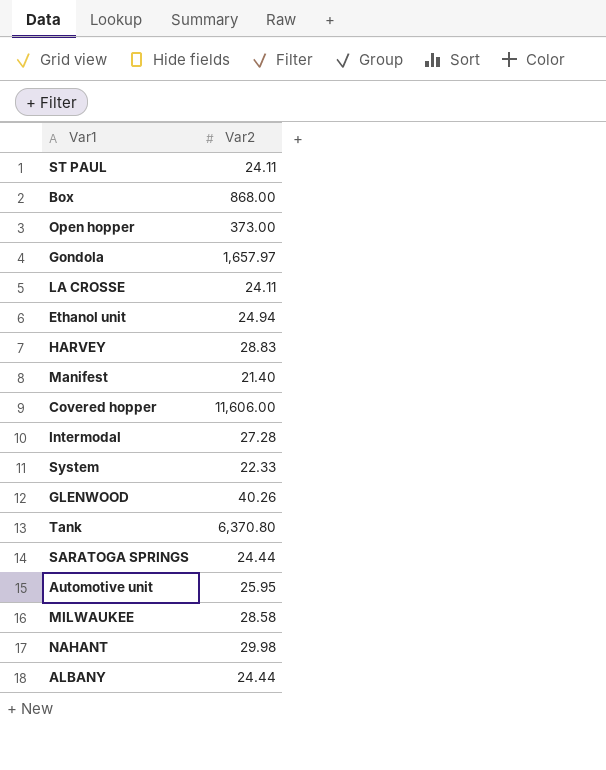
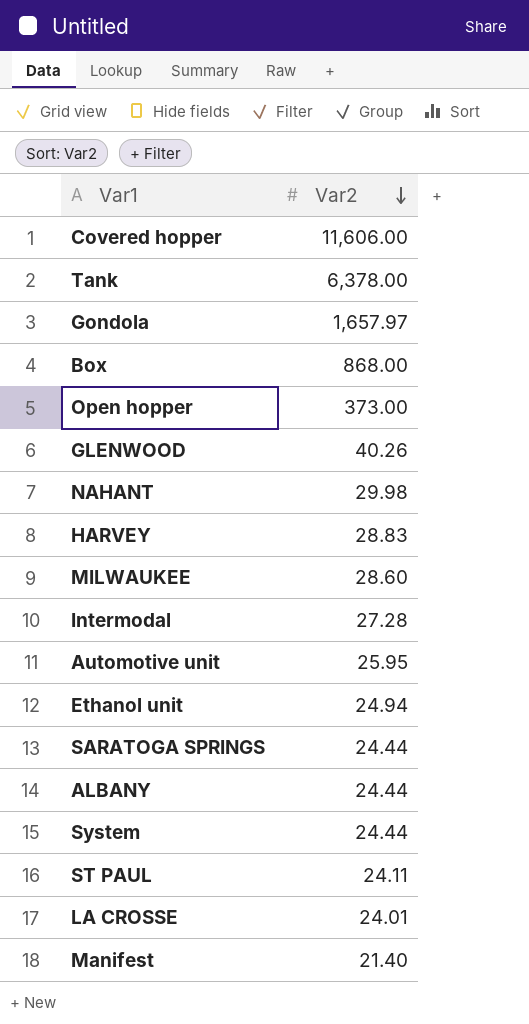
row order: none -> Var2 descending
Tank | Var2: 6,370.80 -> 6,378.00
MILWAUKEE | Var2: 28.58 -> 28.60
System | Var2: 22.33 -> 24.44
LA CROSSE | Var2: 24.11 -> 24.01

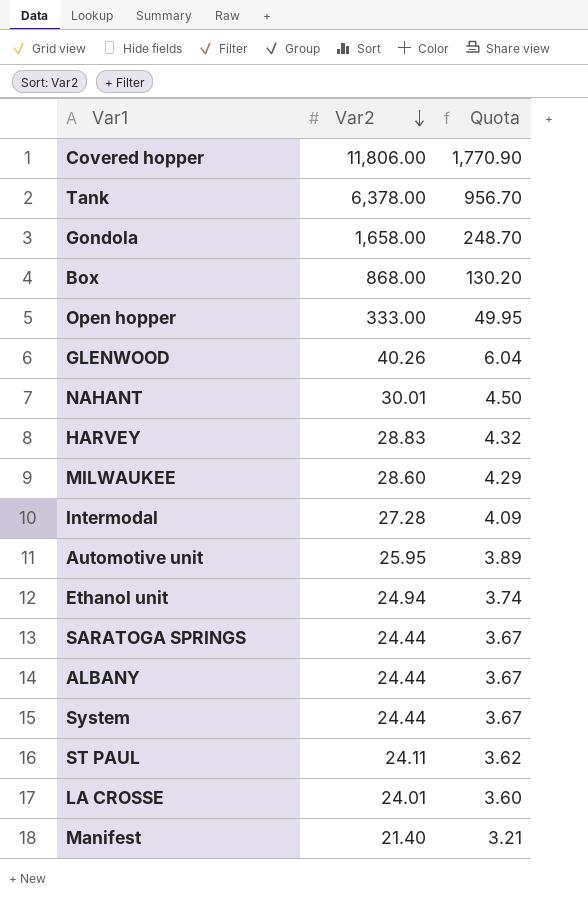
column Quota | formula: none -> [Var2] * 0.15
Covered hopper | Var2: 11,606.00 -> 11,806.00
Gondola | Var2: 1,657.97 -> 1,658.00
Open hopper | Var2: 373.00 -> 333.00
NAHANT | Var2: 29.98 -> 30.01

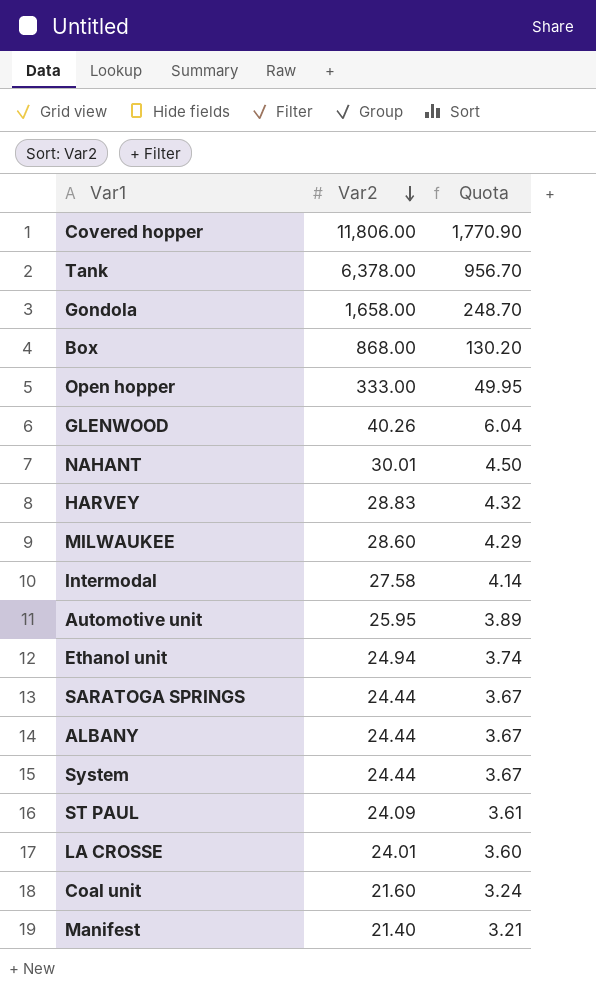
Intermodal | Var2: 27.28 -> 27.58
Intermodal | Quota: 4.09 -> 4.14
ST PAUL | Var2: 24.11 -> 24.09
ST PAUL | Quota: 3.62 -> 3.61
row Coal unit: none -> 21.60 | 3.24

